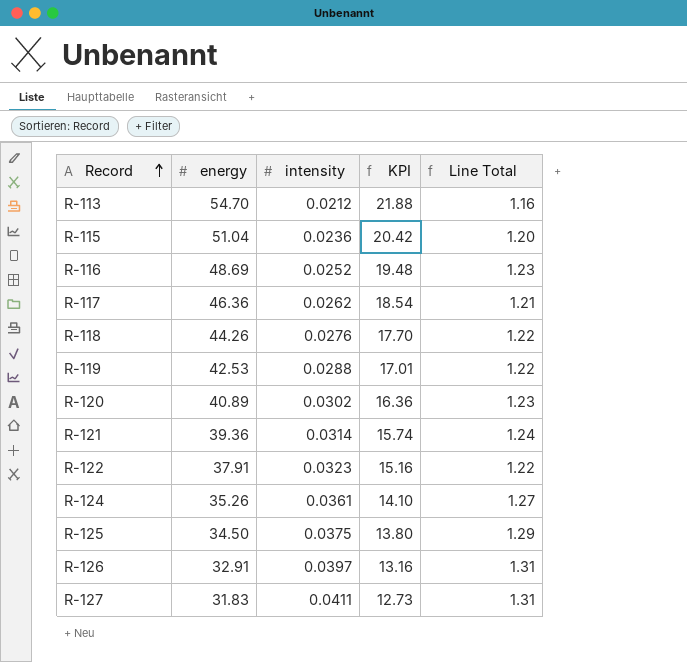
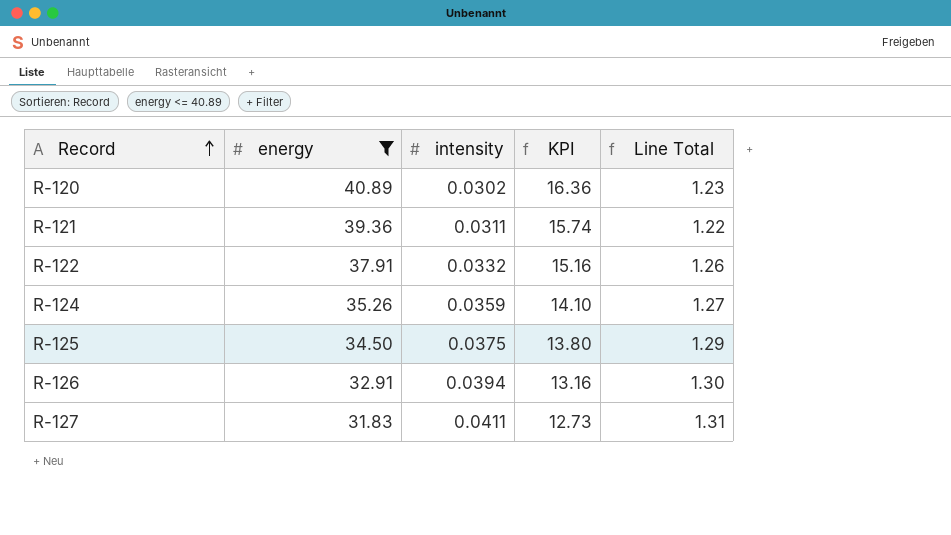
filter: none -> energy <= 40.89
R-121 | intensity: 0.0314 -> 0.0311
R-121 | Line Total: 1.24 -> 1.22
R-122 | intensity: 0.0323 -> 0.0332
R-122 | Line Total: 1.22 -> 1.26
R-124 | intensity: 0.0361 -> 0.0359
R-126 | intensity: 0.0397 -> 0.0394
R-126 | Line Total: 1.31 -> 1.30

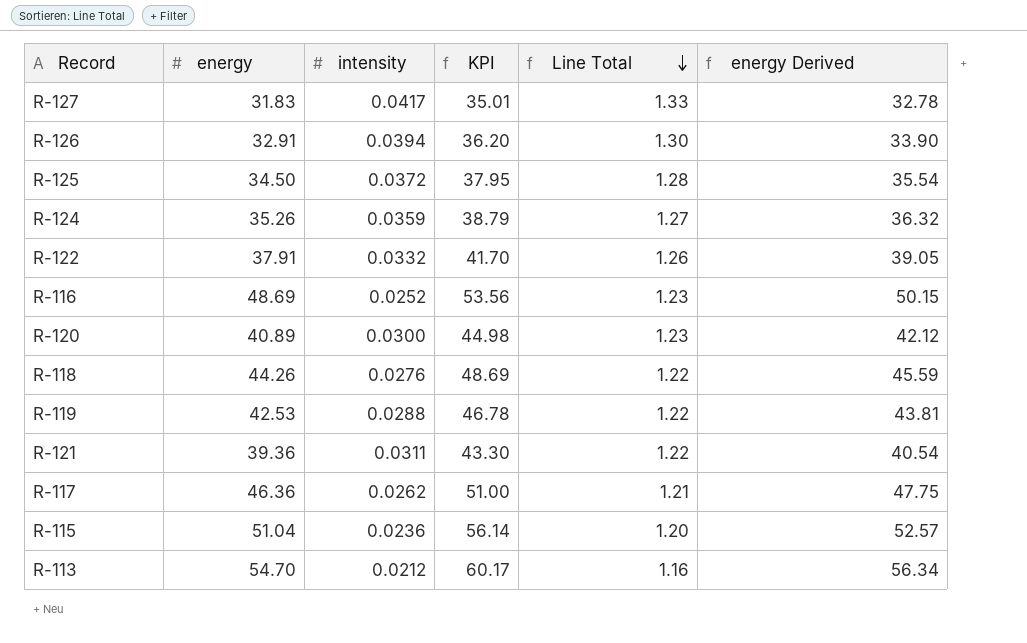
filter: energy <= 40.89 -> none
row order: Record ascending -> Line Total descending
column KPI | formula: [energy] * 0.4 -> [energy] * 1.1
column energy Derived | formula: none -> [energy] * 1.03
R-127 | intensity: 0.0411 -> 0.0417
R-127 | Line Total: 1.31 -> 1.33
R-125 | intensity: 0.0375 -> 0.0372
R-125 | Line Total: 1.29 -> 1.28
R-120 | intensity: 0.0302 -> 0.0300

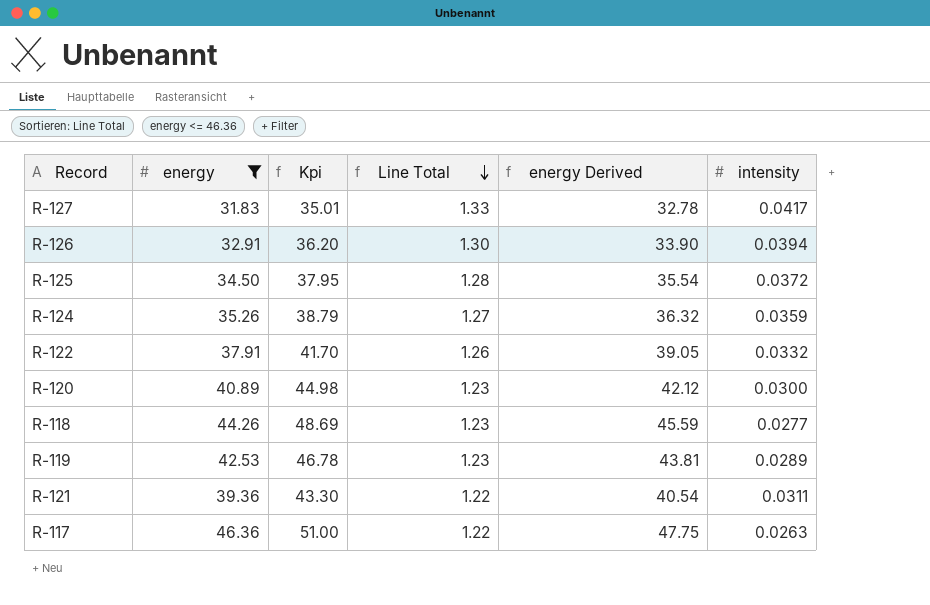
filter: none -> energy <= 46.36
column name: KPI -> Kpi
column intensity | position: 3 -> 6
R-118 | Line Total: 1.22 -> 1.23
R-118 | intensity: 0.0276 -> 0.0277
R-119 | Line Total: 1.22 -> 1.23
R-119 | intensity: 0.0288 -> 0.0289
R-117 | Line Total: 1.21 -> 1.22
R-117 | intensity: 0.0262 -> 0.0263

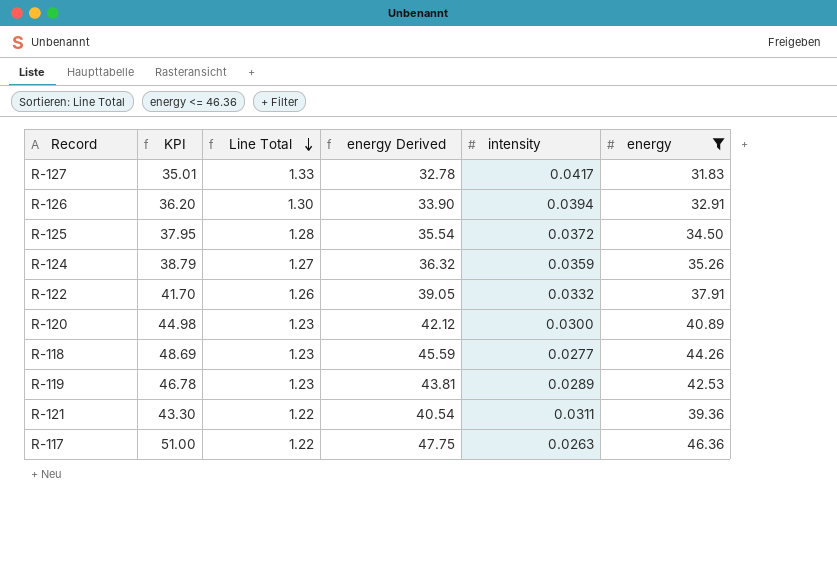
column name: Kpi -> KPI
column energy | position: 2 -> 6

